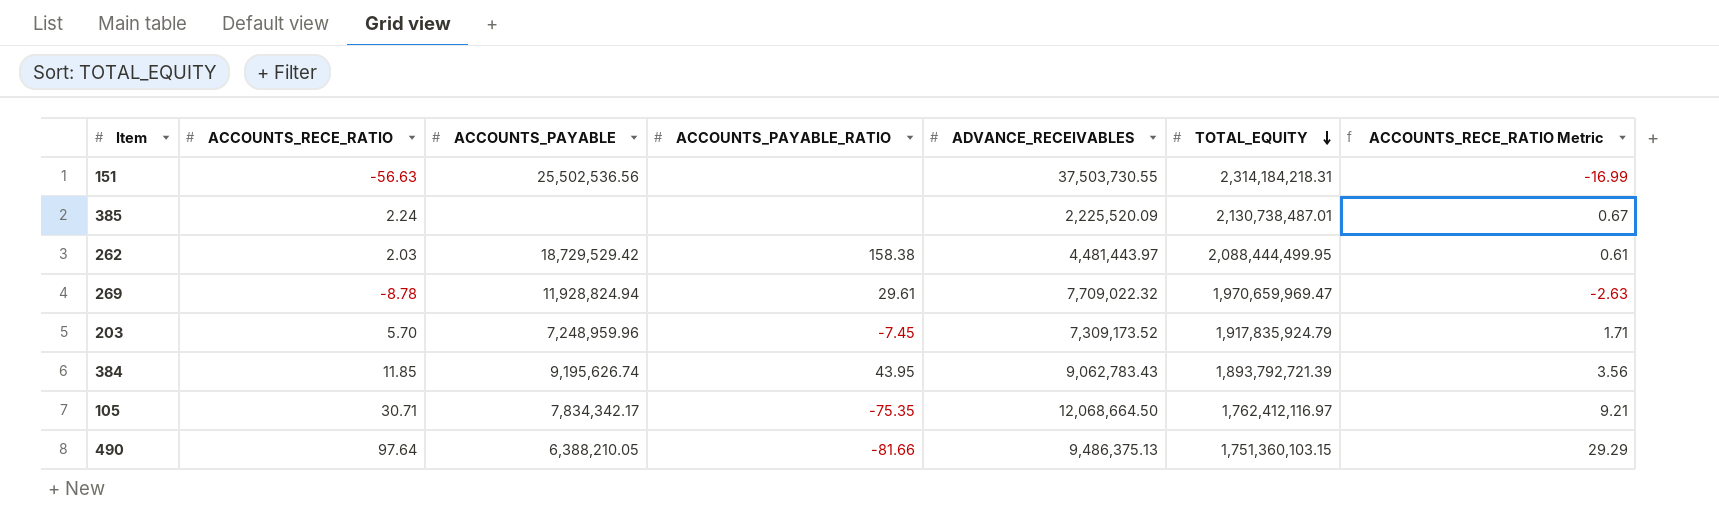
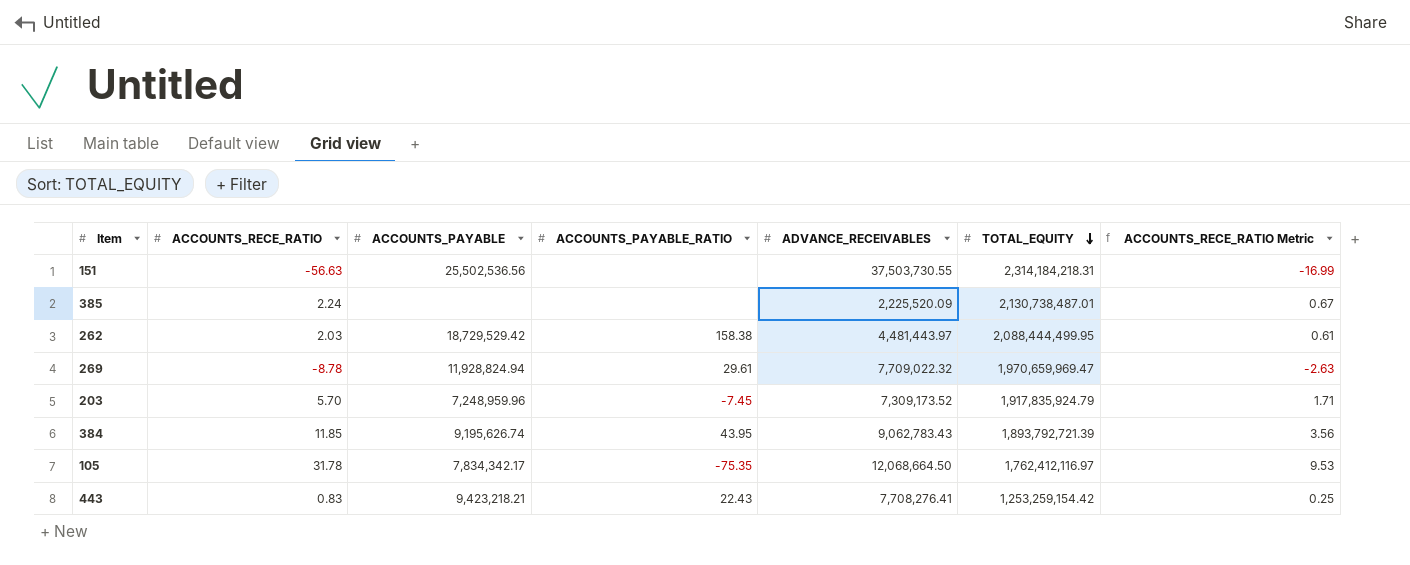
row 490: 97.64 | 6,388,210.05 | -81.66 | 9,486,375.13 | 1,751,360,103.15 | 29.29 -> none
105 | ACCOUNTS_RECE_RATIO: 30.71 -> 31.78
105 | ACCOUNTS_RECE_RATIO Metric: 9.21 -> 9.53
row 443: none -> 0.83 | 9,423,218.21 | 22.43 | 7,708,276.41 | 1,253,259,154.42 | 0.25

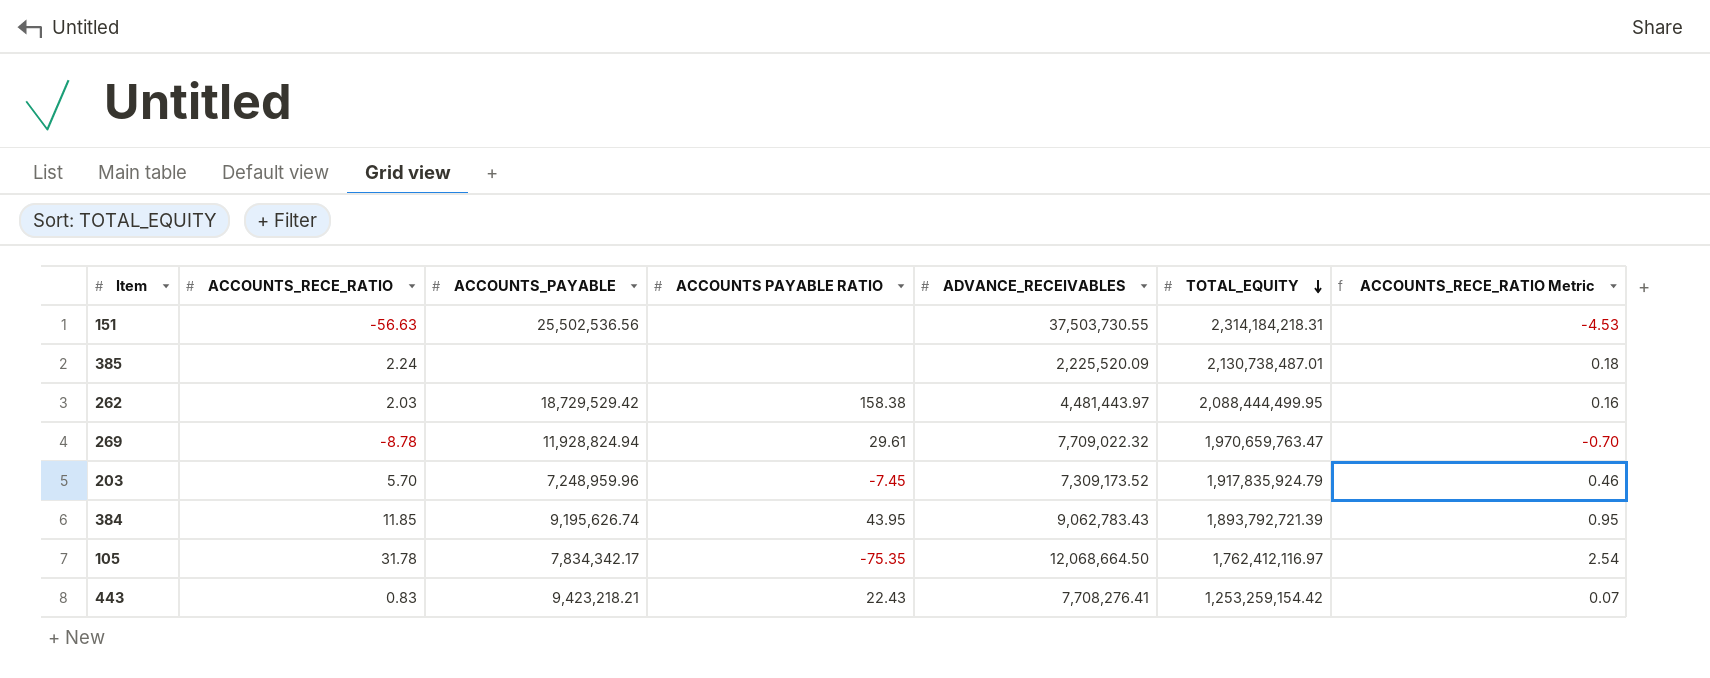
column name: ACCOUNTS_PAYABLE_RATIO -> ACCOUNTS PAYABLE RATIO
column ACCOUNTS_RECE_RATIO Metric | formula: [ACCOUNTS_RECE_RATIO] * 0.3 -> [ACCOUNTS_RECE_RATIO] * 0.08
269 | TOTAL_EQUITY: 1,970,659,969.47 -> 1,970,659,763.47

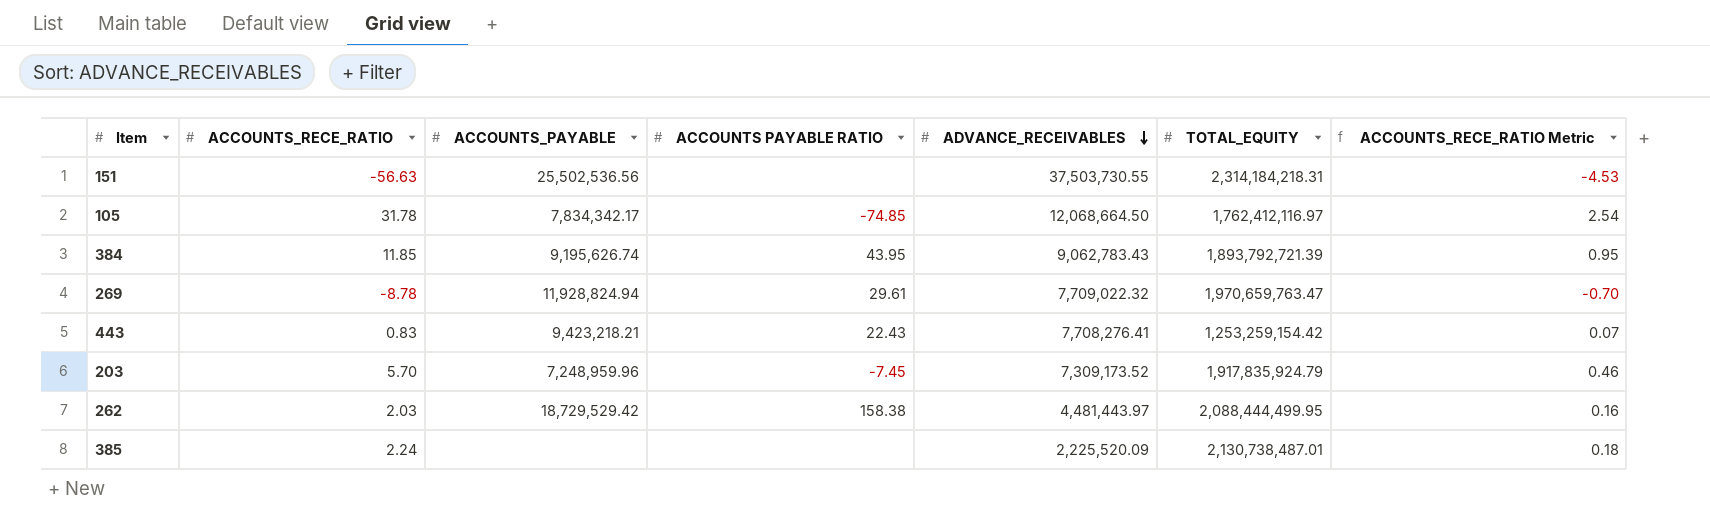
row order: TOTAL_EQUITY descending -> ADVANCE_RECEIVABLES descending
105 | ACCOUNTS PAYABLE RATIO: -75.35 -> -74.85

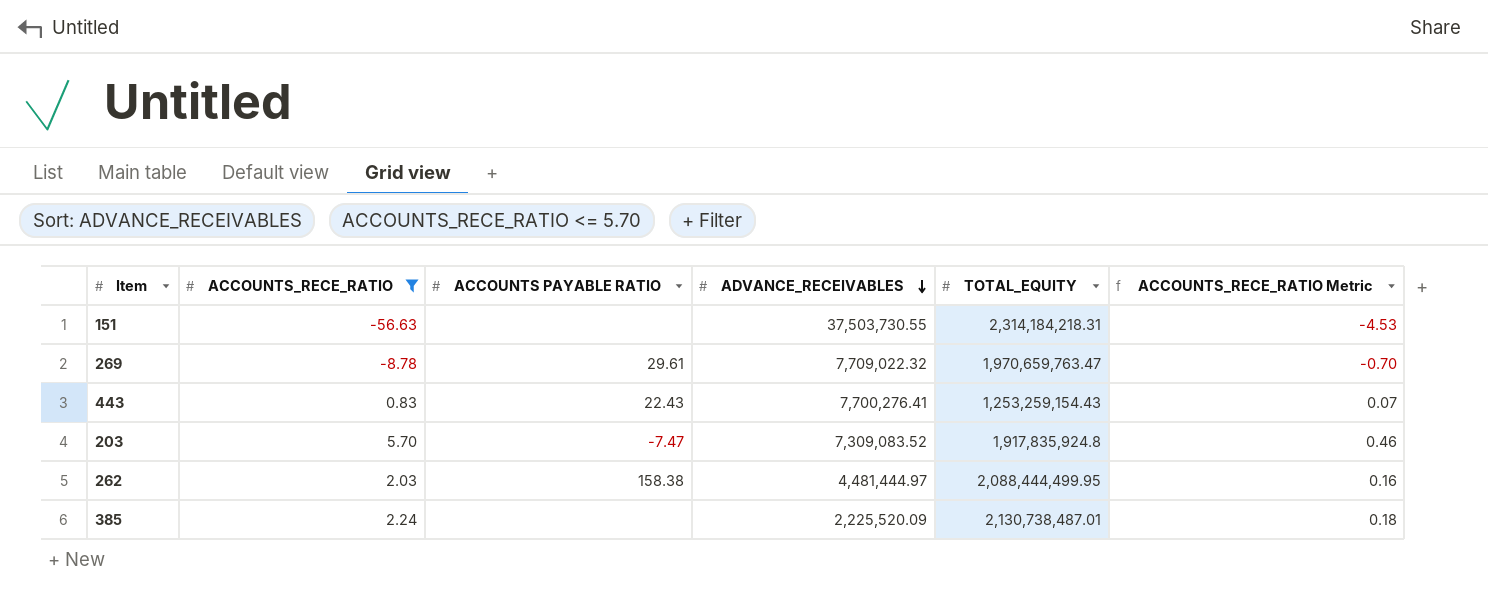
filter: none -> ACCOUNTS_RECE_RATIO <= 5.70
column ACCOUNTS_PAYABLE | position: 3 -> none
443 | ADVANCE_RECEIVABLES: 7,708,276.41 -> 7,700,276.41
443 | TOTAL_EQUITY: 1,253,259,154.42 -> 1,253,259,154.43
203 | ACCOUNTS PAYABLE RATIO: -7.45 -> -7.47
203 | ADVANCE_RECEIVABLES: 7,309,173.52 -> 7,309,083.52
203 | TOTAL_EQUITY: 1,917,835,924.79 -> 1,917,835,924.8
262 | ADVANCE_RECEIVABLES: 4,481,443.97 -> 4,481,444.97

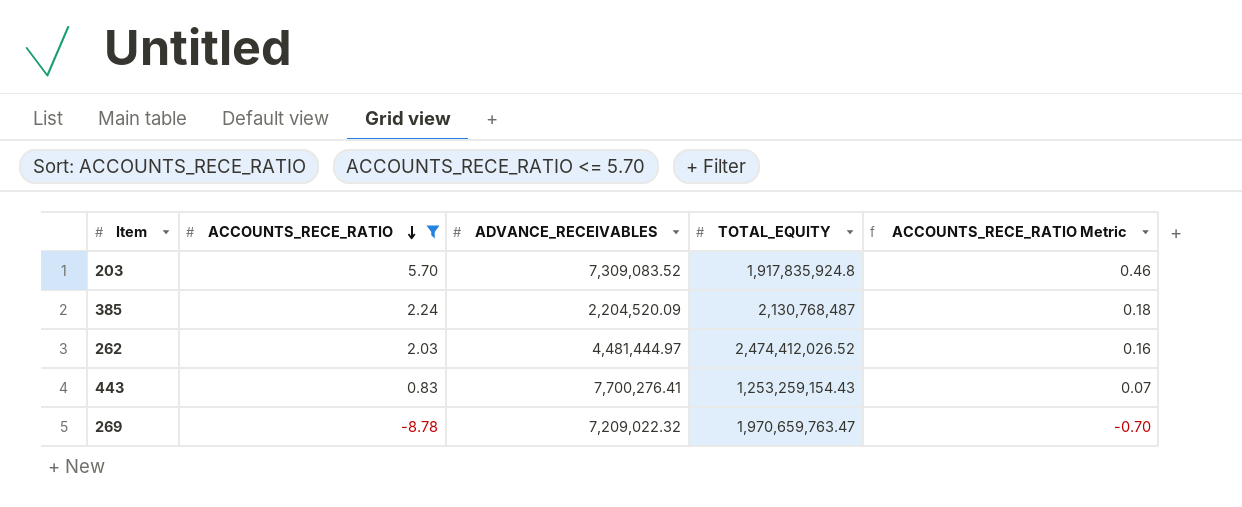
row order: ADVANCE_RECEIVABLES descending -> ACCOUNTS_RECE_RATIO descending
column ACCOUNTS PAYABLE RATIO | position: 3 -> none
row 151: -56.63 | none | 37,503,730.55 | 2,314,184,218.31 | -4.53 -> none
385 | ADVANCE_RECEIVABLES: 2,225,520.09 -> 2,204,520.09
385 | TOTAL_EQUITY: 2,130,738,487.01 -> 2,130,768,487
262 | TOTAL_EQUITY: 2,088,444,499.95 -> 2,474,412,026.52
269 | ADVANCE_RECEIVABLES: 7,709,022.32 -> 7,209,022.32

